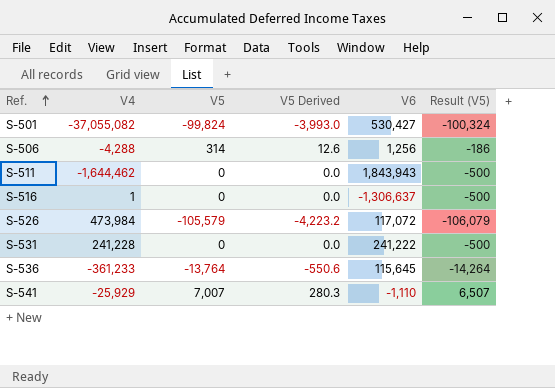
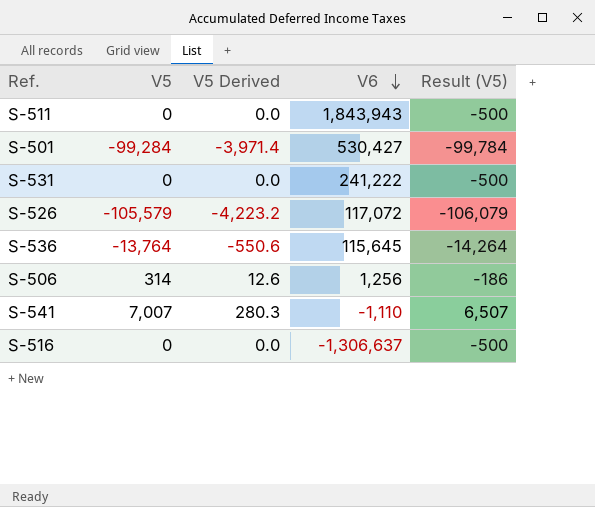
row order: Ref. ascending -> V6 descending
column V4 | position: 2 -> none
S-501 | V5: -99,824 -> -99,284
S-501 | V5 Derived: -3,993.0 -> -3,971.4
S-501 | Result (V5): -100,324 -> -99,784

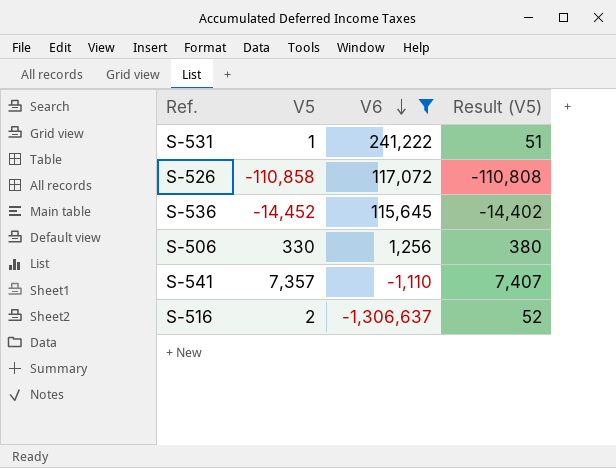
filter: none -> V6 <= 241,222
column V5 Derived | formula: [V5] * 0.04 -> none
column Result (V5) | formula: [V5] - 500 -> [V5] + 50
S-531 | V5: 0 -> 1
S-526 | V5: -105,579 -> -110,858
S-536 | V5: -13,764 -> -14,452
S-506 | V5: 314 -> 330
S-541 | V5: 7,007 -> 7,357
S-516 | V5: 0 -> 2

